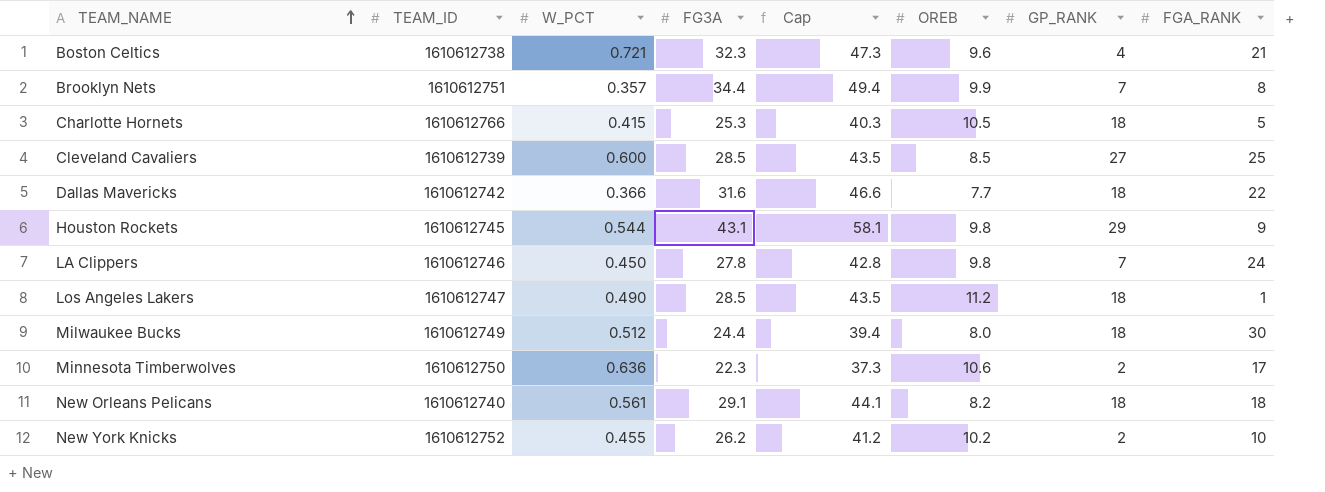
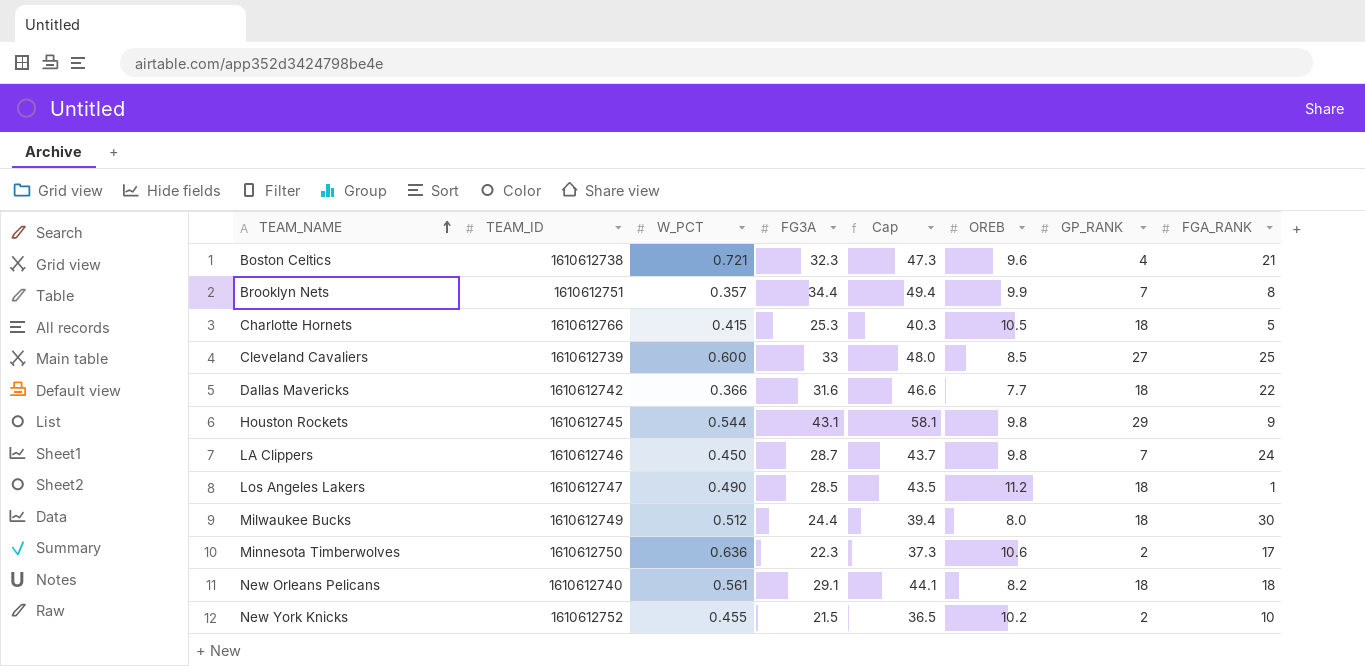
Cleveland Cavaliers | FG3A: 28.5 -> 33
Cleveland Cavaliers | Cap: 43.5 -> 48.0
LA Clippers | FG3A: 27.8 -> 28.7
LA Clippers | Cap: 42.8 -> 43.7
New York Knicks | FG3A: 26.2 -> 21.5
New York Knicks | Cap: 41.2 -> 36.5

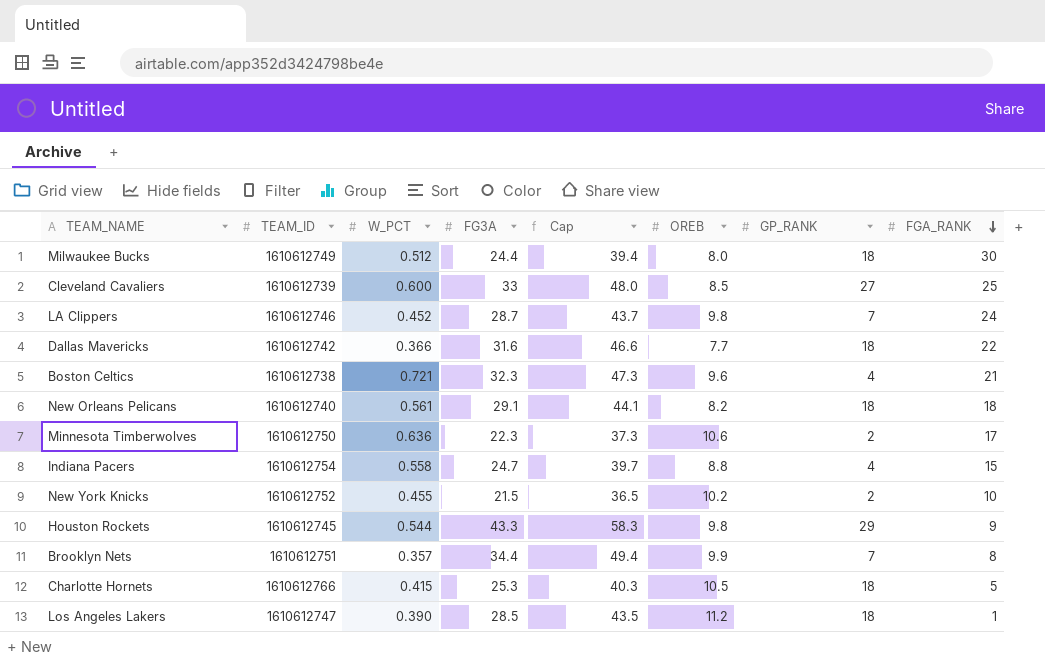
row order: TEAM_NAME ascending -> FGA_RANK descending
LA Clippers | W_PCT: 0.450 -> 0.452
row Indiana Pacers: none -> 1610612754 | 0.558 | 24.7 | 39.7 | 8.8 | 4 | 15
Houston Rockets | FG3A: 43.1 -> 43.3
Houston Rockets | Cap: 58.1 -> 58.3
Los Angeles Lakers | W_PCT: 0.490 -> 0.390

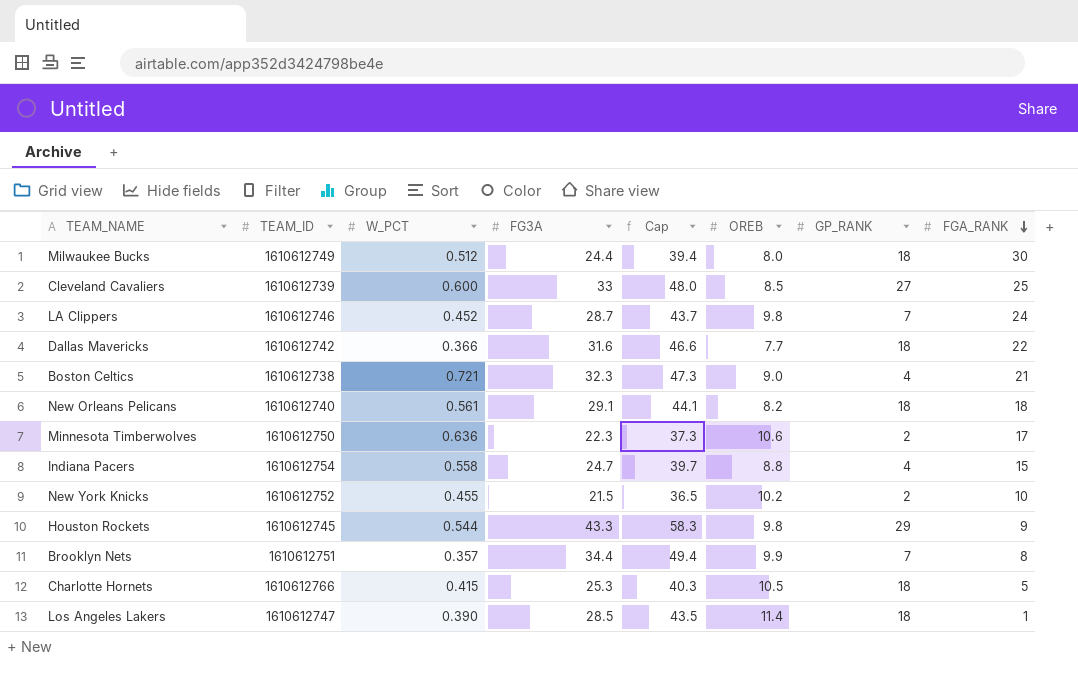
Boston Celtics | OREB: 9.6 -> 9.0
Los Angeles Lakers | OREB: 11.2 -> 11.4

